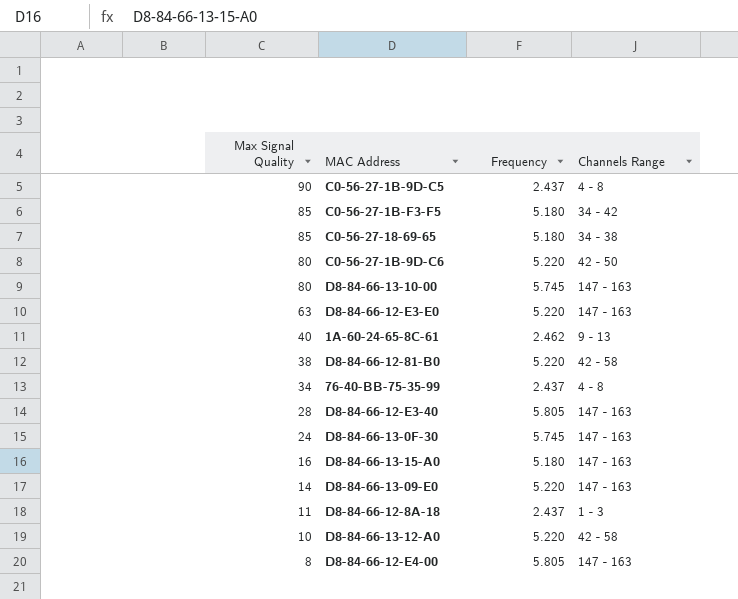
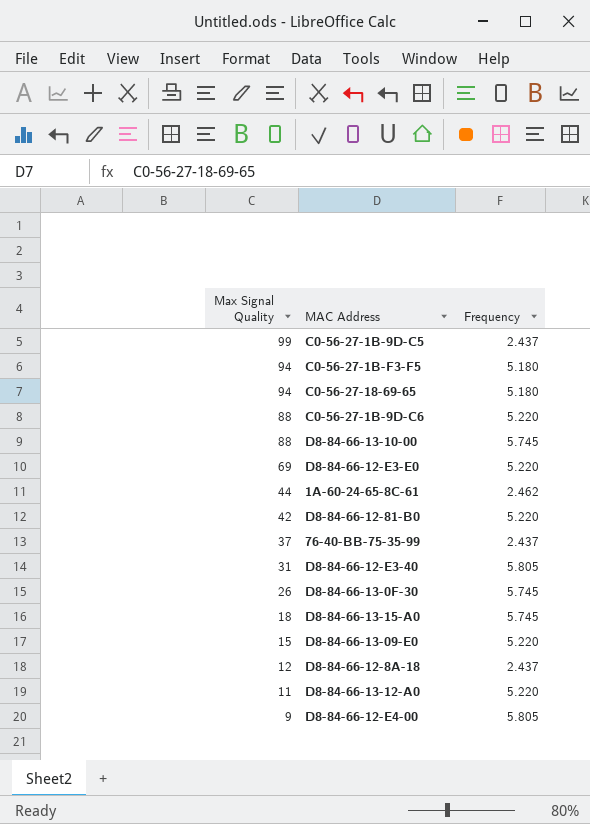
column Channels Range | position: 4 -> none
C0-56-27-1B-9D-C5 | Max Signal Quality: 90 -> 99
C0-56-27-1B-F3-F5 | Max Signal Quality: 85 -> 94
C0-56-27-18-69-65 | Max Signal Quality: 85 -> 94
C0-56-27-1B-9D-C6 | Max Signal Quality: 80 -> 88
D8-84-66-13-10-00 | Max Signal Quality: 80 -> 88
D8-84-66-12-E3-E0 | Max Signal Quality: 63 -> 69
1A-60-24-65-8C-61 | Max Signal Quality: 40 -> 44
D8-84-66-12-81-B0 | Max Signal Quality: 38 -> 42
76-40-BB-75-35-99 | Max Signal Quality: 34 -> 37
D8-84-66-12-E3-40 | Max Signal Quality: 28 -> 31
D8-84-66-13-0F-30 | Max Signal Quality: 24 -> 26
D8-84-66-13-15-A0 | Max Signal Quality: 16 -> 18
D8-84-66-13-15-A0 | Frequency: 5.180 -> 5.745
D8-84-66-13-09-E0 | Max Signal Quality: 14 -> 15
D8-84-66-12-8A-18 | Max Signal Quality: 11 -> 12
D8-84-66-13-12-A0 | Max Signal Quality: 10 -> 11
D8-84-66-12-E4-00 | Max Signal Quality: 8 -> 9

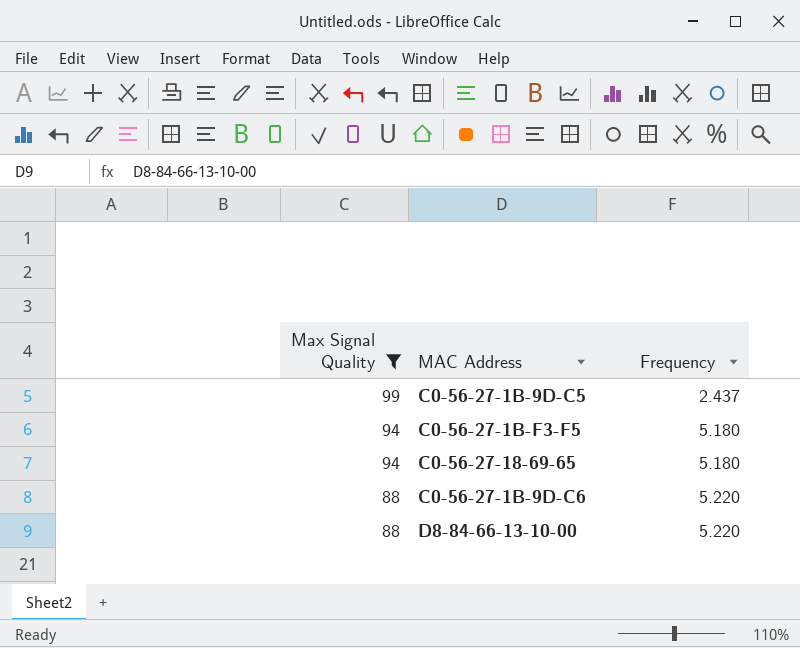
filter: none -> Max Signal Quality >= 88
D8-84-66-13-10-00 | Frequency: 5.745 -> 5.220

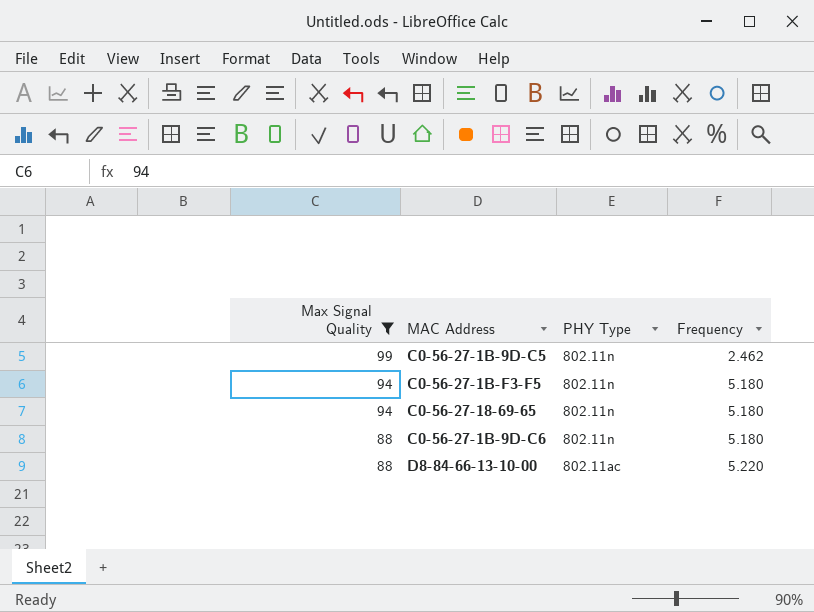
column PHY Type | position: none -> 3
C0-56-27-1B-9D-C5 | Frequency: 2.437 -> 2.462
C0-56-27-1B-9D-C6 | Frequency: 5.220 -> 5.180

